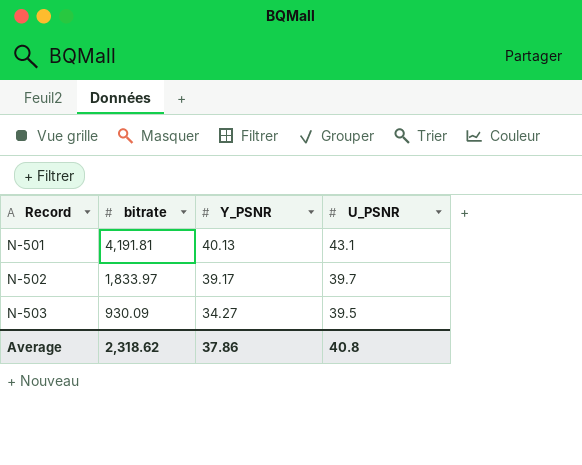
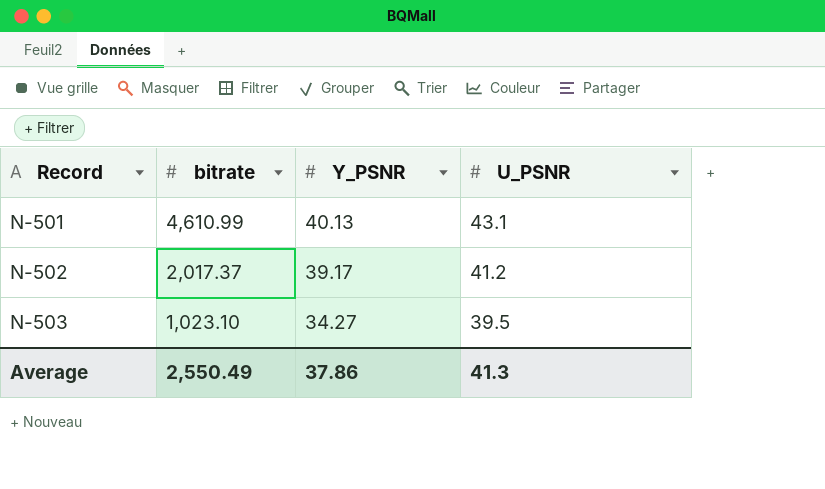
N-501 | bitrate: 4,191.81 -> 4,610.99
N-502 | bitrate: 1,833.97 -> 2,017.37
N-502 | U_PSNR: 39.7 -> 41.2
N-503 | bitrate: 930.09 -> 1,023.10
Average | bitrate: 2,318.62 -> 2,550.49
Average | U_PSNR: 40.8 -> 41.3

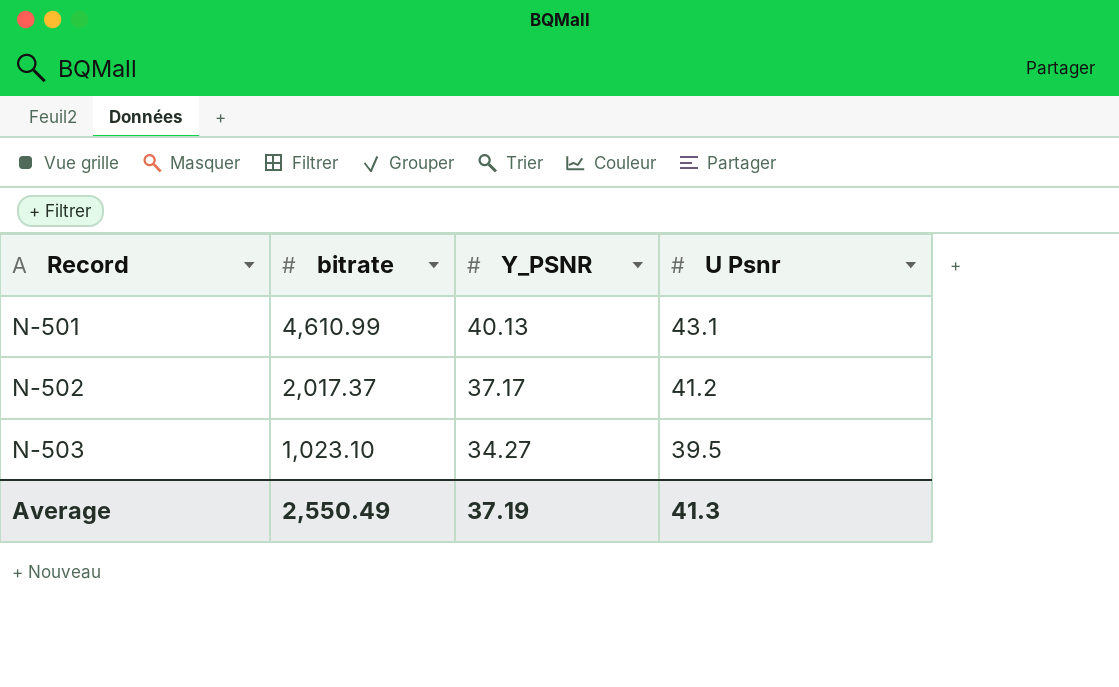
column name: U_PSNR -> U Psnr
N-502 | Y_PSNR: 39.17 -> 37.17
Average | Y_PSNR: 37.86 -> 37.19

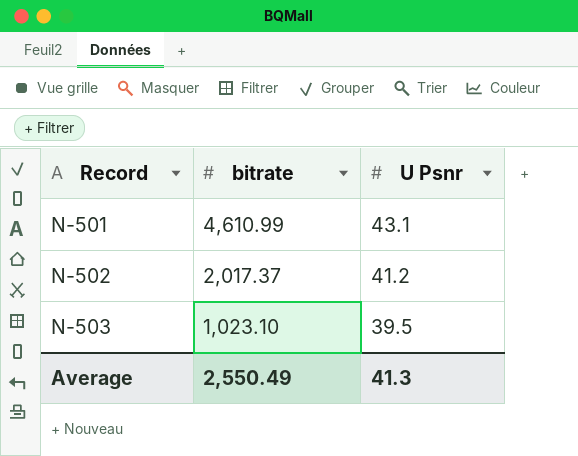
column Y_PSNR | position: 3 -> none

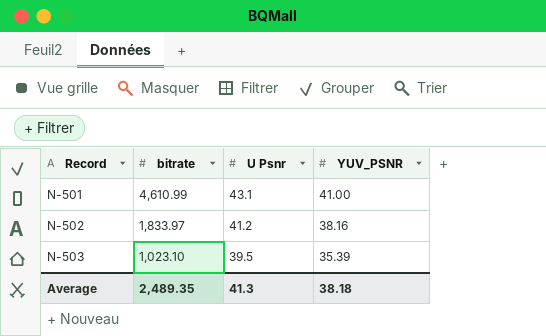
column YUV_PSNR | position: none -> 4
N-502 | bitrate: 2,017.37 -> 1,833.97
Average | bitrate: 2,550.49 -> 2,489.35

